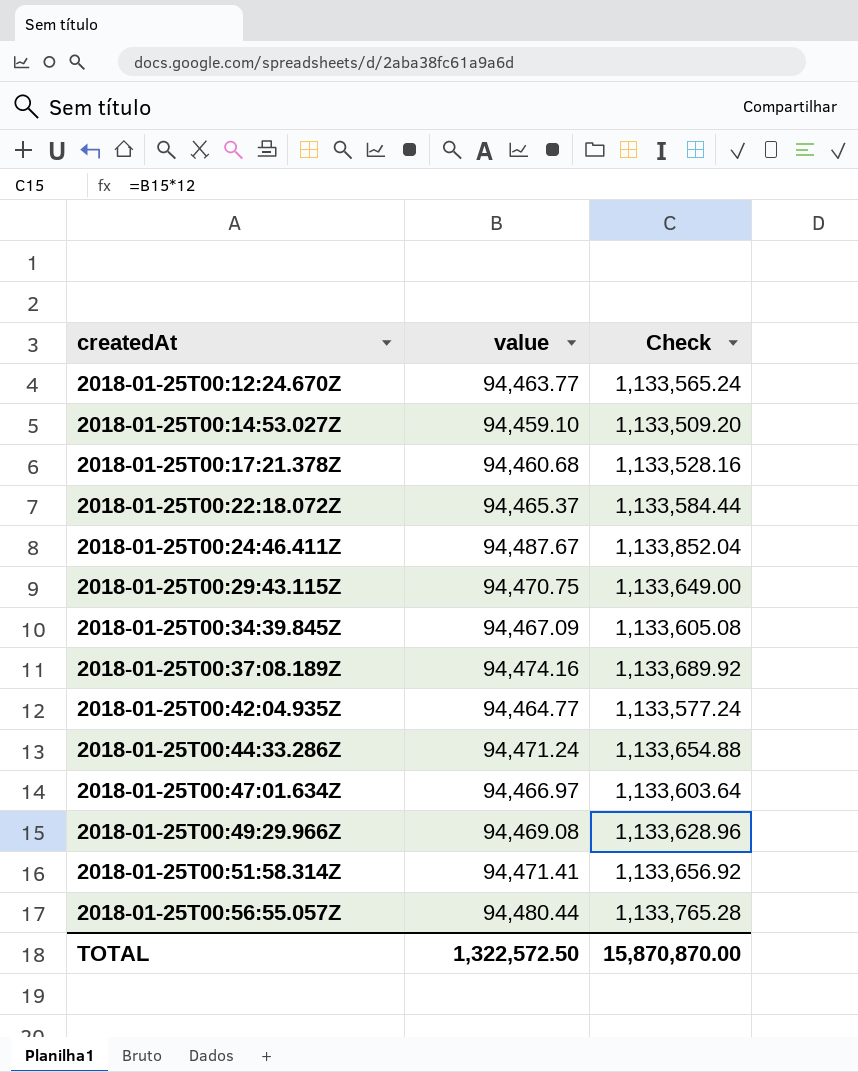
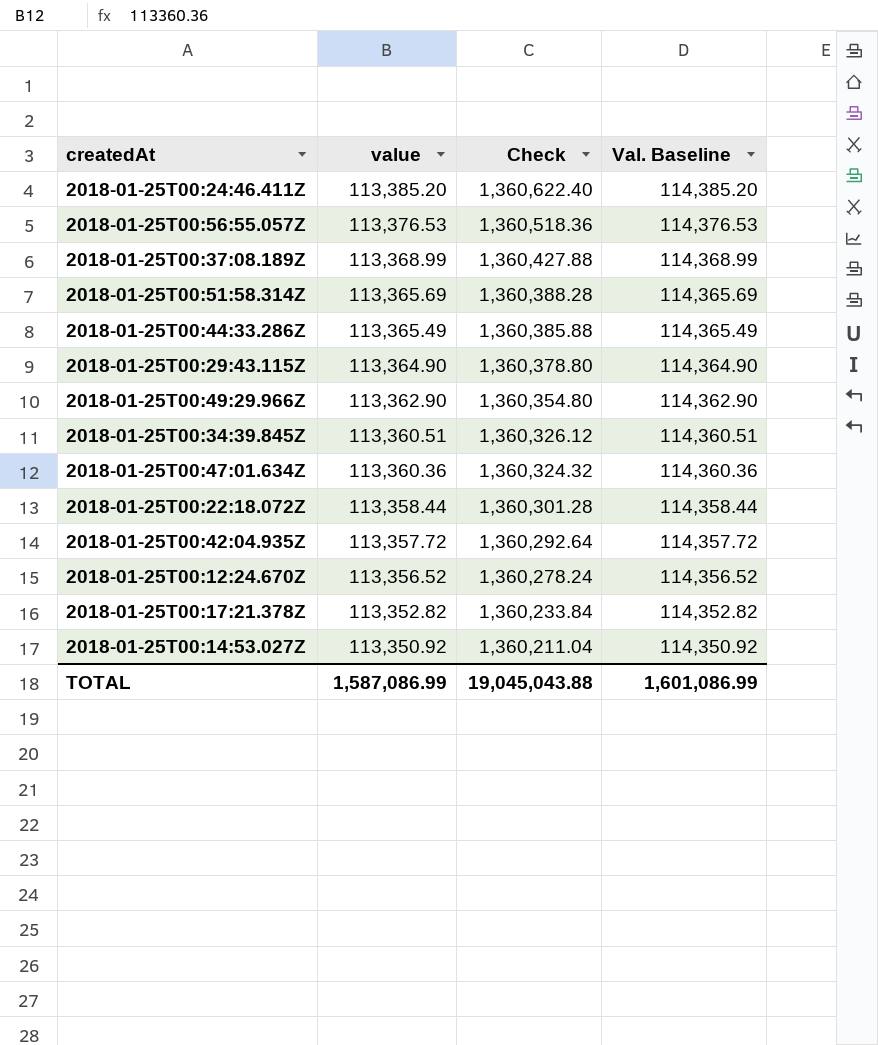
row order: createdAt ascending -> value descending
column Val. Baseline | formula: none -> [value] + 1000
2018-01-25T00:24:46.411Z | value: 94,487.67 -> 113,385.20
2018-01-25T00:24:46.411Z | Check: 1,133,852.04 -> 1,360,622.40
2018-01-25T00:56:55.057Z | value: 94,480.44 -> 113,376.53
2018-01-25T00:56:55.057Z | Check: 1,133,765.28 -> 1,360,518.36
2018-01-25T00:37:08.189Z | value: 94,474.16 -> 113,368.99
2018-01-25T00:37:08.189Z | Check: 1,133,689.92 -> 1,360,427.88
2018-01-25T00:51:58.314Z | value: 94,471.41 -> 113,365.69
2018-01-25T00:51:58.314Z | Check: 1,133,656.92 -> 1,360,388.28
2018-01-25T00:44:33.286Z | value: 94,471.24 -> 113,365.49
2018-01-25T00:44:33.286Z | Check: 1,133,654.88 -> 1,360,385.88
2018-01-25T00:29:43.115Z | value: 94,470.75 -> 113,364.90
2018-01-25T00:29:43.115Z | Check: 1,133,649.00 -> 1,360,378.80
2018-01-25T00:49:29.966Z | value: 94,469.08 -> 113,362.90
2018-01-25T00:49:29.966Z | Check: 1,133,628.96 -> 1,360,354.80
2018-01-25T00:34:39.845Z | value: 94,467.09 -> 113,360.51
2018-01-25T00:34:39.845Z | Check: 1,133,605.08 -> 1,360,326.12
2018-01-25T00:47:01.634Z | value: 94,466.97 -> 113,360.36
2018-01-25T00:47:01.634Z | Check: 1,133,603.64 -> 1,360,324.32
2018-01-25T00:22:18.072Z | value: 94,465.37 -> 113,358.44
2018-01-25T00:22:18.072Z | Check: 1,133,584.44 -> 1,360,301.28
2018-01-25T00:42:04.935Z | value: 94,464.77 -> 113,357.72
2018-01-25T00:42:04.935Z | Check: 1,133,577.24 -> 1,360,292.64
2018-01-25T00:12:24.670Z | value: 94,463.77 -> 113,356.52
2018-01-25T00:12:24.670Z | Check: 1,133,565.24 -> 1,360,278.24
2018-01-25T00:17:21.378Z | value: 94,460.68 -> 113,352.82
2018-01-25T00:17:21.378Z | Check: 1,133,528.16 -> 1,360,233.84
2018-01-25T00:14:53.027Z | value: 94,459.10 -> 113,350.92
2018-01-25T00:14:53.027Z | Check: 1,133,509.20 -> 1,360,211.04
TOTAL | value: 1,322,572.50 -> 1,587,086.99
TOTAL | Check: 15,870,870.00 -> 19,045,043.88

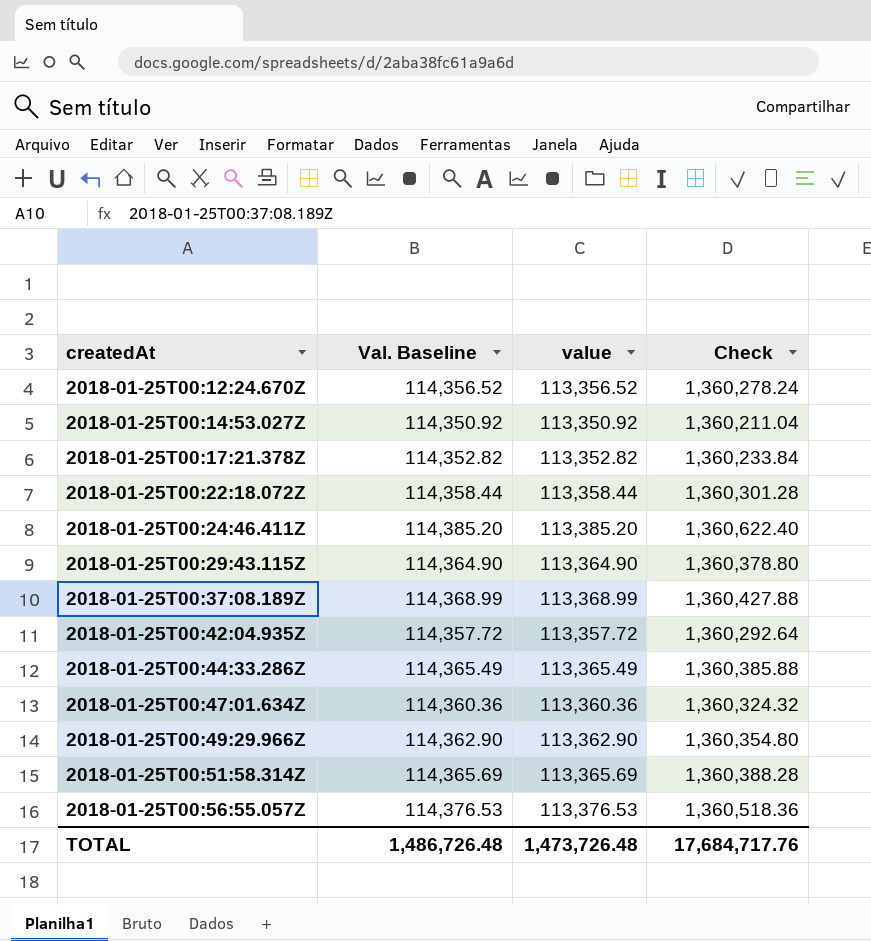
row order: value descending -> createdAt ascending
column Val. Baseline | position: 4 -> 2
row 2018-01-25T00:34:39.845Z: 113,360.51 | 1,360,326.12 | 114,360.51 -> none
TOTAL | Val. Baseline: 1,601,086.99 -> 1,486,726.48
TOTAL | value: 1,587,086.99 -> 1,473,726.48
TOTAL | Check: 19,045,043.88 -> 17,684,717.76

